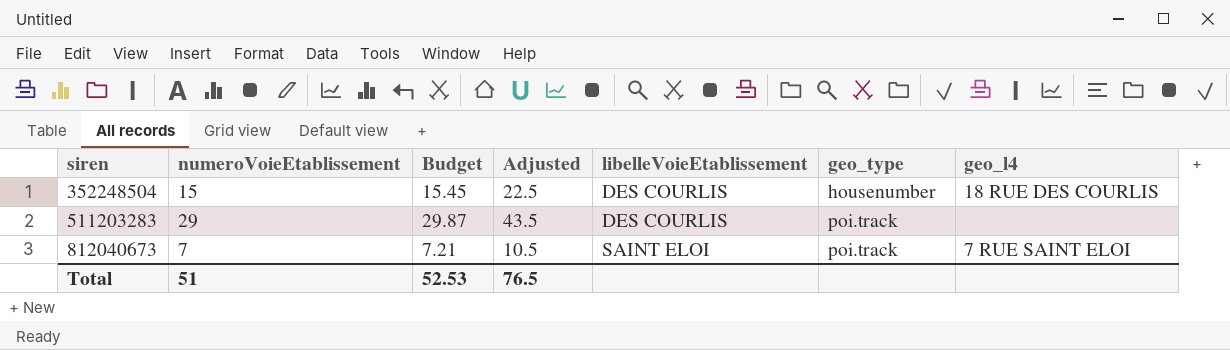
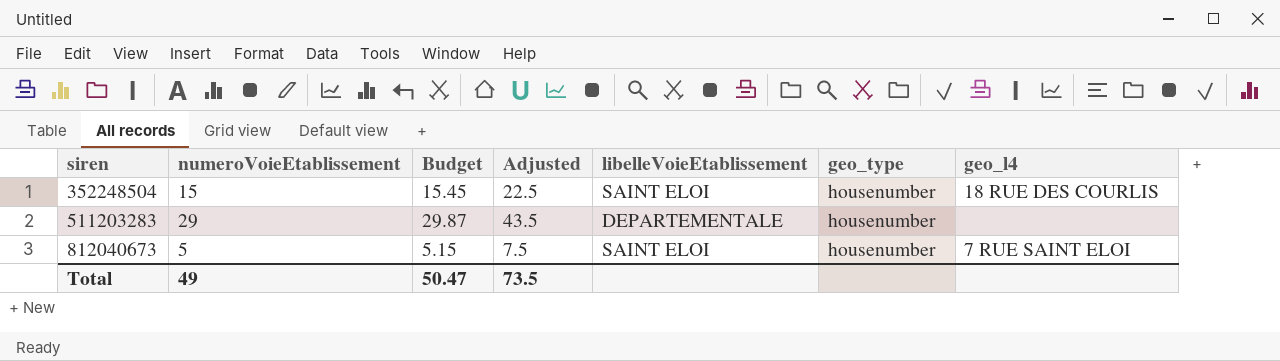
352248504 | libelleVoieEtablissement: DES COURLIS -> SAINT ELOI
511203283 | libelleVoieEtablissement: DES COURLIS -> DEPARTEMENTALE
511203283 | geo_type: poi.track -> housenumber
812040673 | numeroVoieEtablissement: 7 -> 5
812040673 | Budget: 7.21 -> 5.15
812040673 | Adjusted: 10.5 -> 7.5
812040673 | geo_type: poi.track -> housenumber
Total | numeroVoieEtablissement: 51 -> 49
Total | Budget: 52.53 -> 50.47
Total | Adjusted: 76.5 -> 73.5

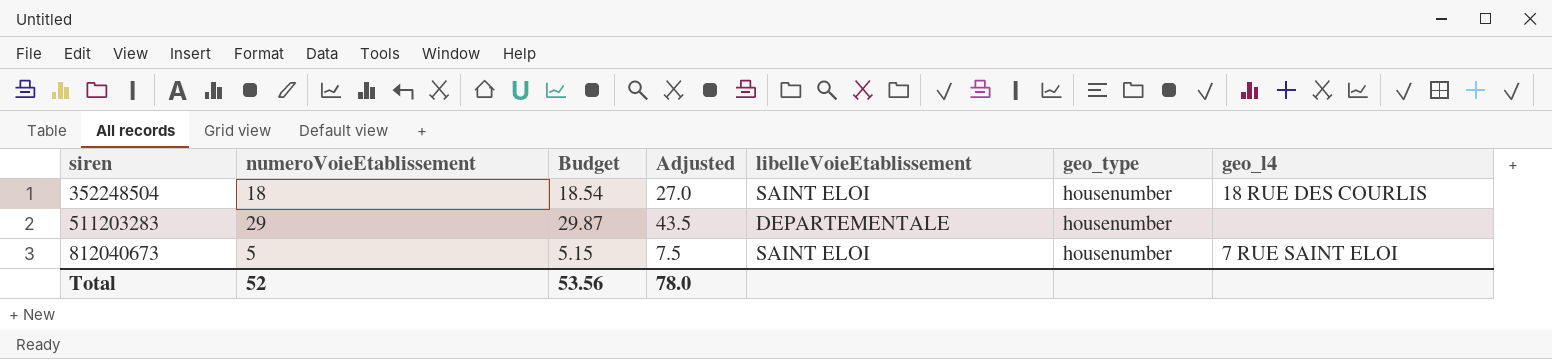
352248504 | numeroVoieEtablissement: 15 -> 18
352248504 | Budget: 15.45 -> 18.54
352248504 | Adjusted: 22.5 -> 27.0
Total | numeroVoieEtablissement: 49 -> 52
Total | Budget: 50.47 -> 53.56
Total | Adjusted: 73.5 -> 78.0

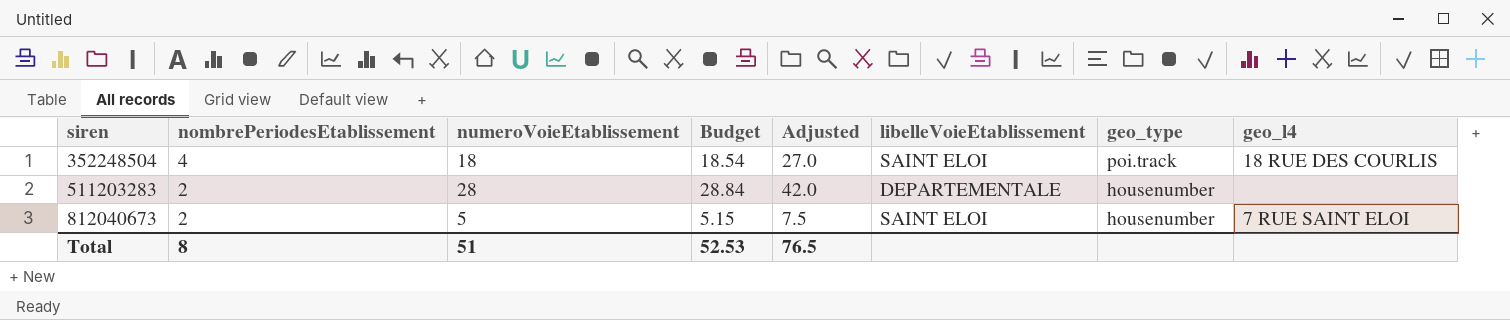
column nombrePeriodesEtablissement | position: none -> 2
352248504 | geo_type: housenumber -> poi.track
511203283 | numeroVoieEtablissement: 29 -> 28
511203283 | Budget: 29.87 -> 28.84
511203283 | Adjusted: 43.5 -> 42.0
Total | numeroVoieEtablissement: 52 -> 51
Total | Budget: 53.56 -> 52.53
Total | Adjusted: 78.0 -> 76.5

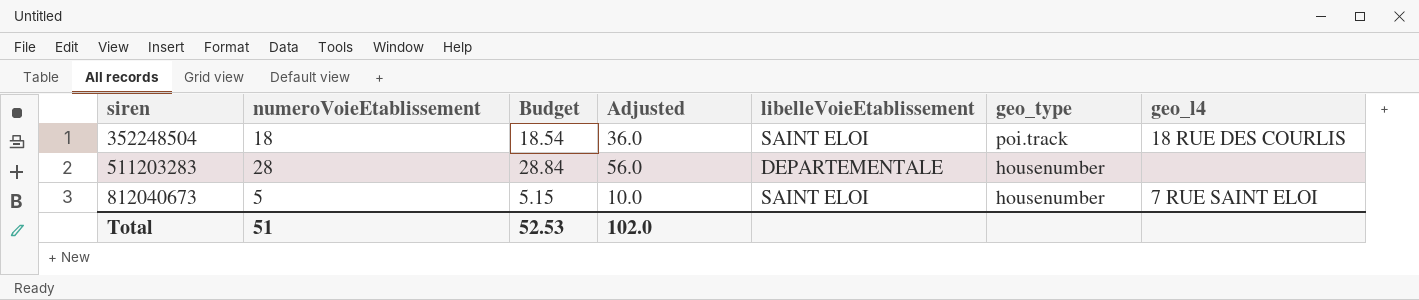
column nombrePeriodesEtablissement | position: 2 -> none
column Adjusted | formula: [numeroVoieEtablissement] * 1.5 -> [numeroVoieEtablissement] * 2
Total | Adjusted: 76.5 -> 102.0

